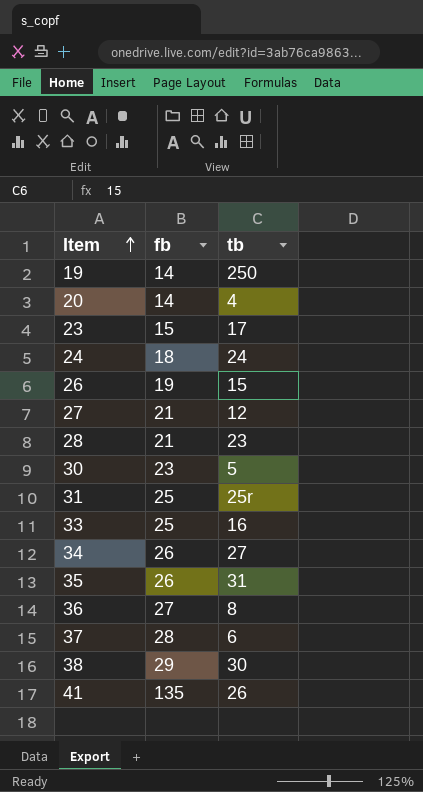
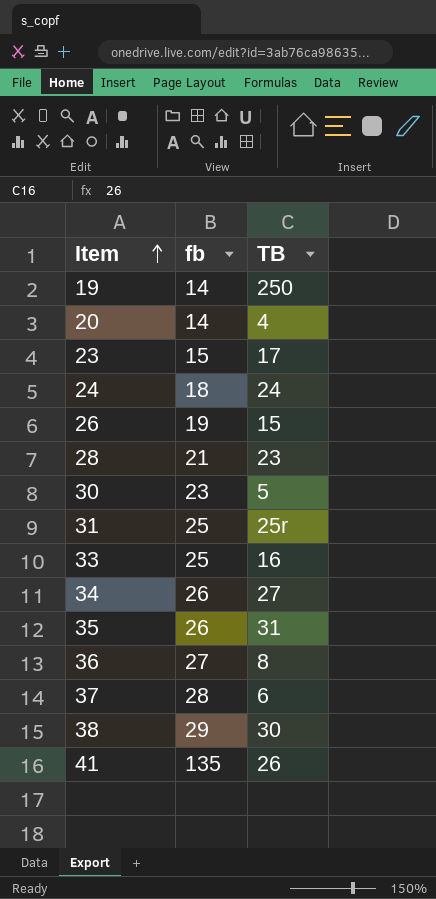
column name: tb -> TB
row 27: 21 | 12 -> none

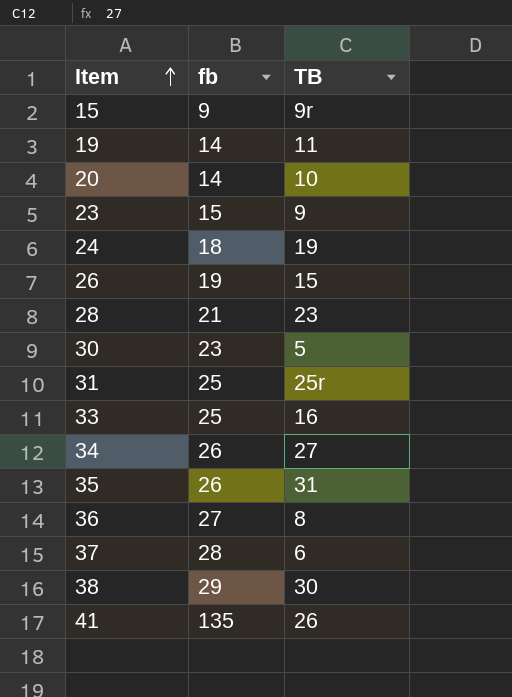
row 15: none -> 9 | 9r
19 | TB: 250 -> 11
20 | TB: 4 -> 10
23 | TB: 17 -> 9
24 | TB: 24 -> 19

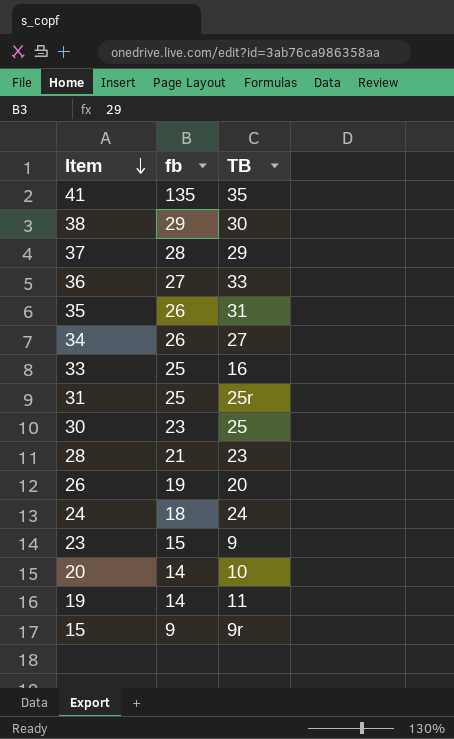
row order: Item ascending -> Item descending
41 | TB: 26 -> 35
37 | TB: 6 -> 29
36 | TB: 8 -> 33
30 | TB: 5 -> 25
26 | TB: 15 -> 20
24 | TB: 19 -> 24

